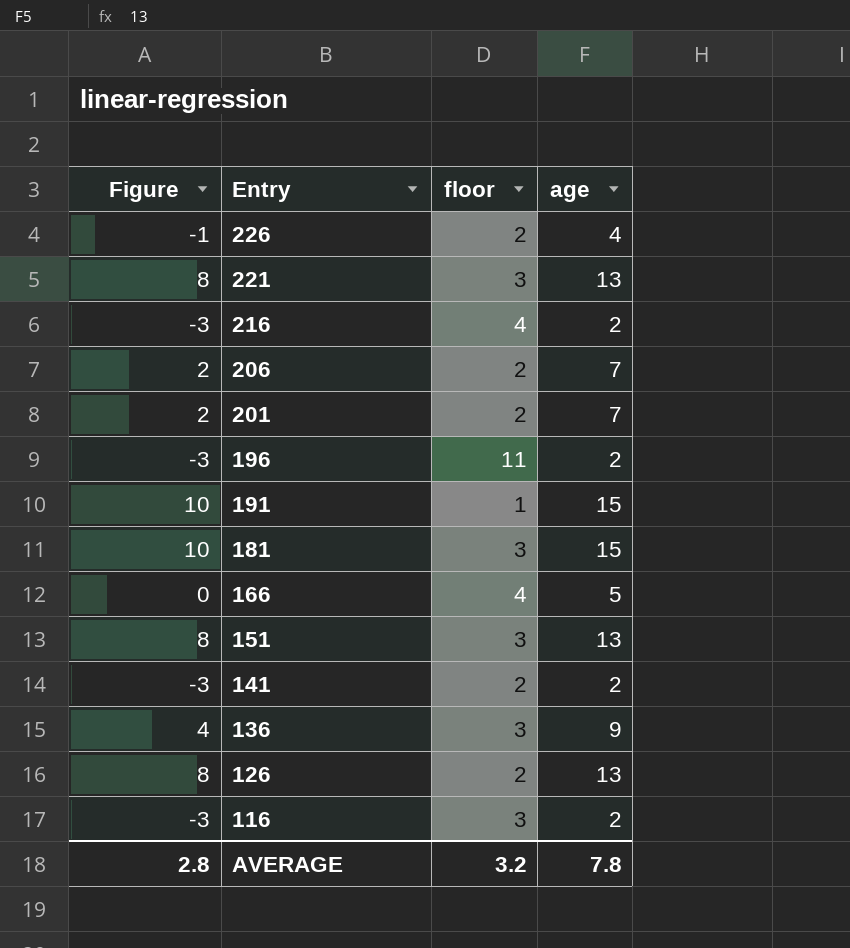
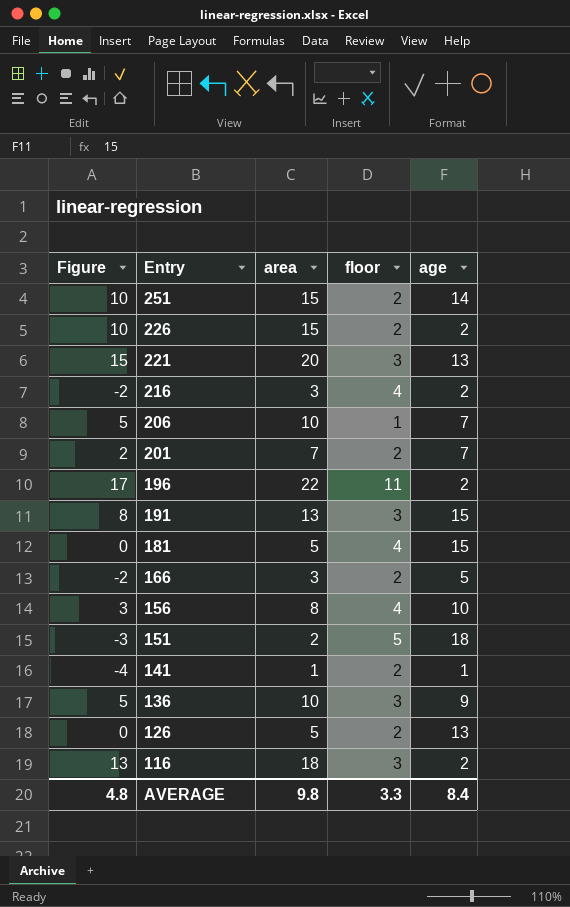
column Figure | formula: [age] - 5 -> [area] - 5
column area | position: none -> 3
row 251: none -> 10 | 15 | 2 | 14
226 | age: 4 -> 2
206 | floor: 2 -> 1
191 | floor: 1 -> 3
181 | floor: 3 -> 4
166 | floor: 4 -> 2
row 156: none -> 3 | 8 | 4 | 10
151 | floor: 3 -> 5
151 | age: 13 -> 18
141 | age: 2 -> 1
AVERAGE | Figure: 2.8 -> 4.8
AVERAGE | floor: 3.2 -> 3.3
AVERAGE | age: 7.8 -> 8.4

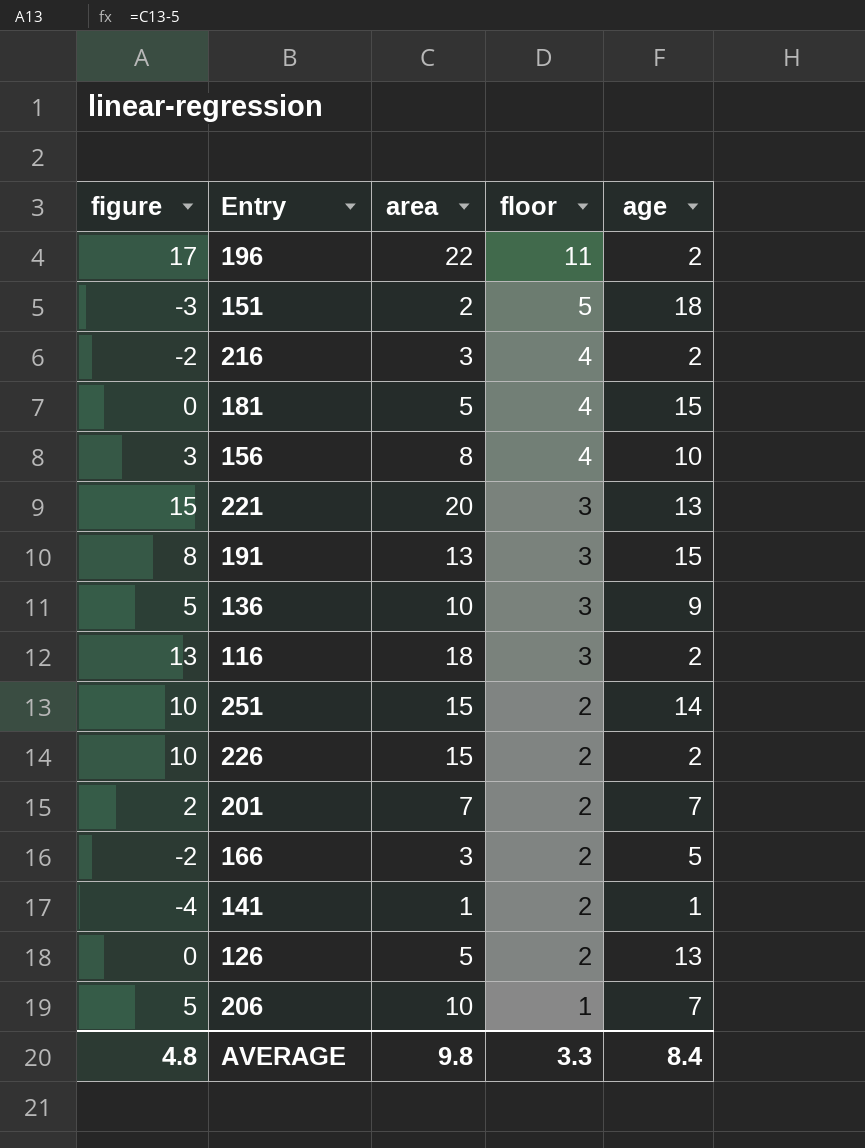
row order: Entry descending -> floor descending
column name: Figure -> figure

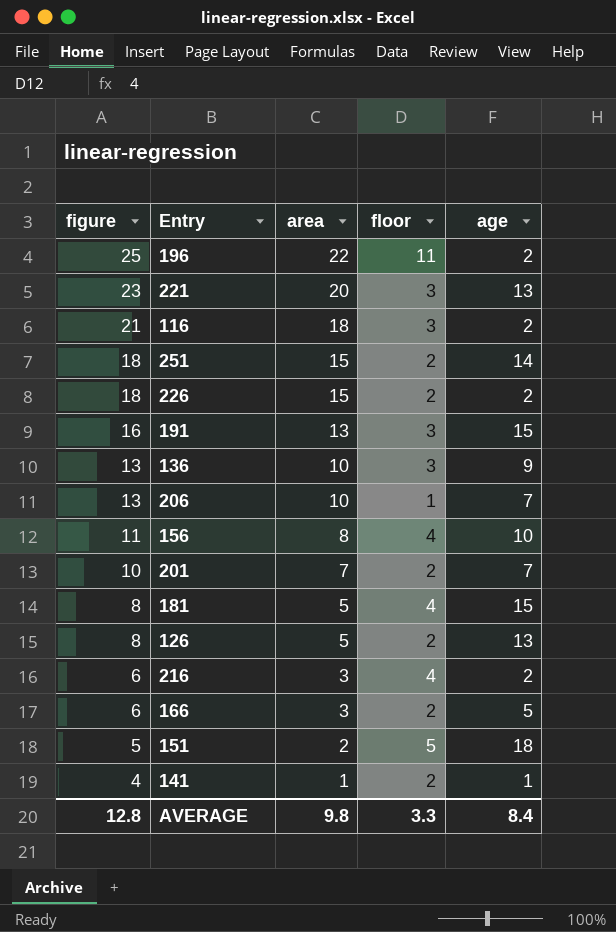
row order: floor descending -> figure descending
column figure | formula: [area] - 5 -> [area] + 3
AVERAGE | figure: 4.8 -> 12.8

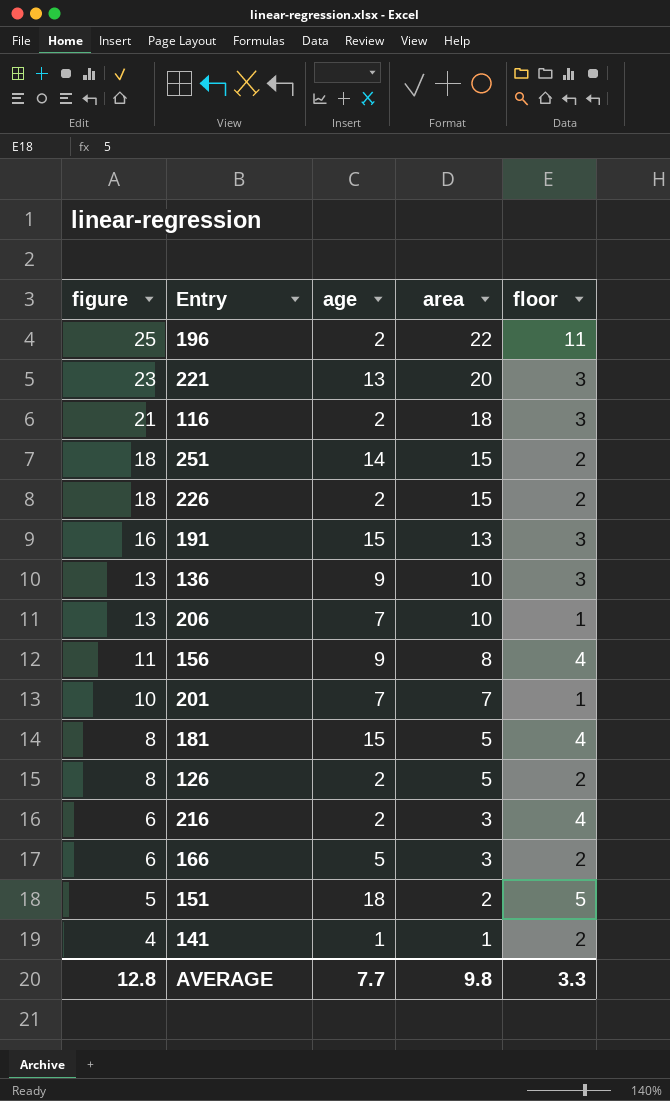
column age | position: 5 -> 3
156 | age: 10 -> 9
201 | floor: 2 -> 1
126 | age: 13 -> 2
AVERAGE | age: 8.4 -> 7.7

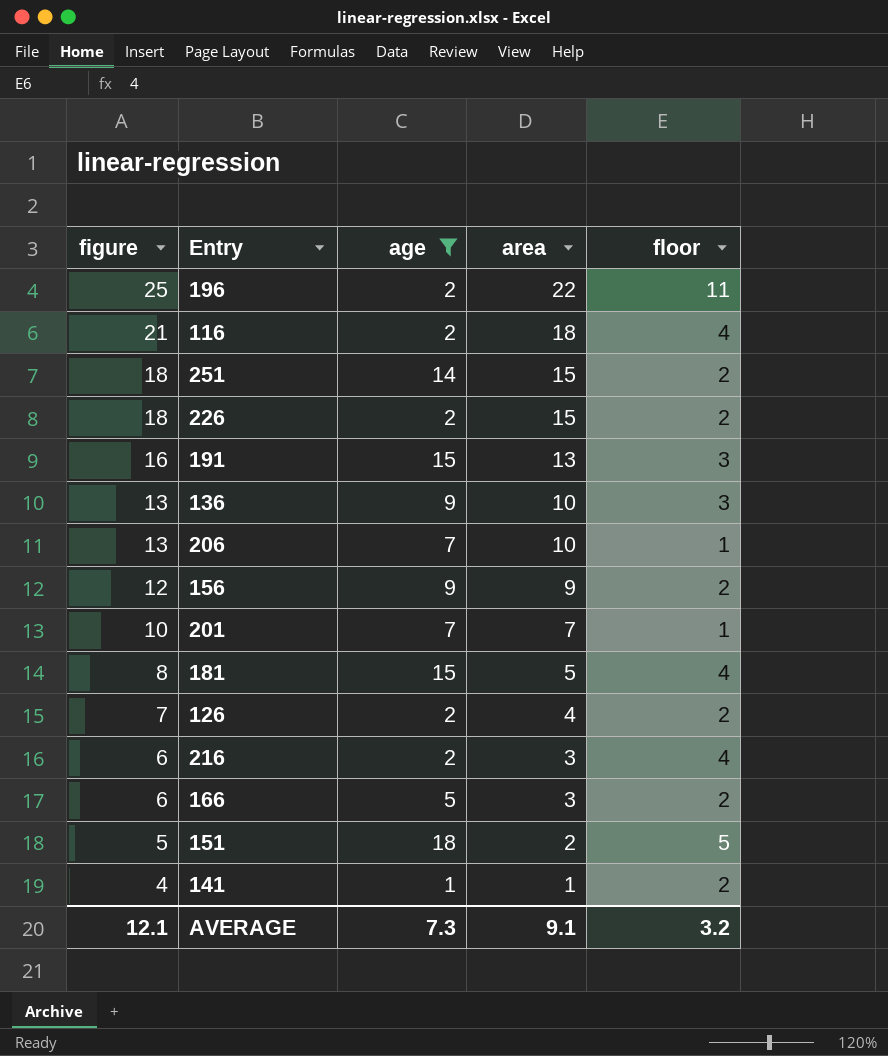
filter: none -> age != 13
116 | floor: 3 -> 4
156 | figure: 11 -> 12
156 | area: 8 -> 9
156 | floor: 4 -> 2
126 | figure: 8 -> 7
126 | area: 5 -> 4
AVERAGE | figure: 12.8 -> 12.1
AVERAGE | age: 7.7 -> 7.3
AVERAGE | area: 9.8 -> 9.1
AVERAGE | floor: 3.3 -> 3.2

